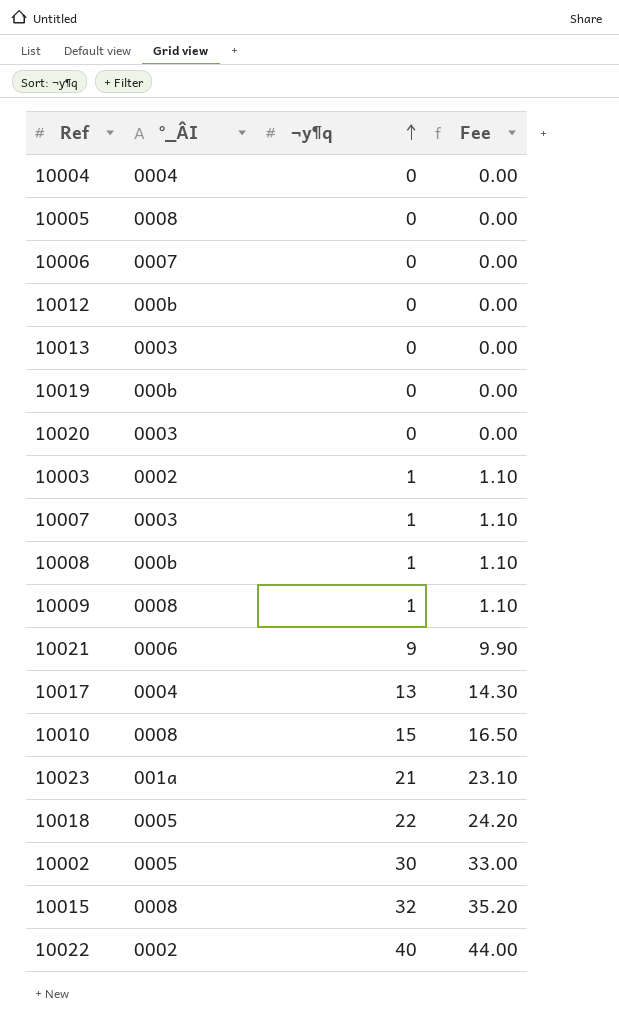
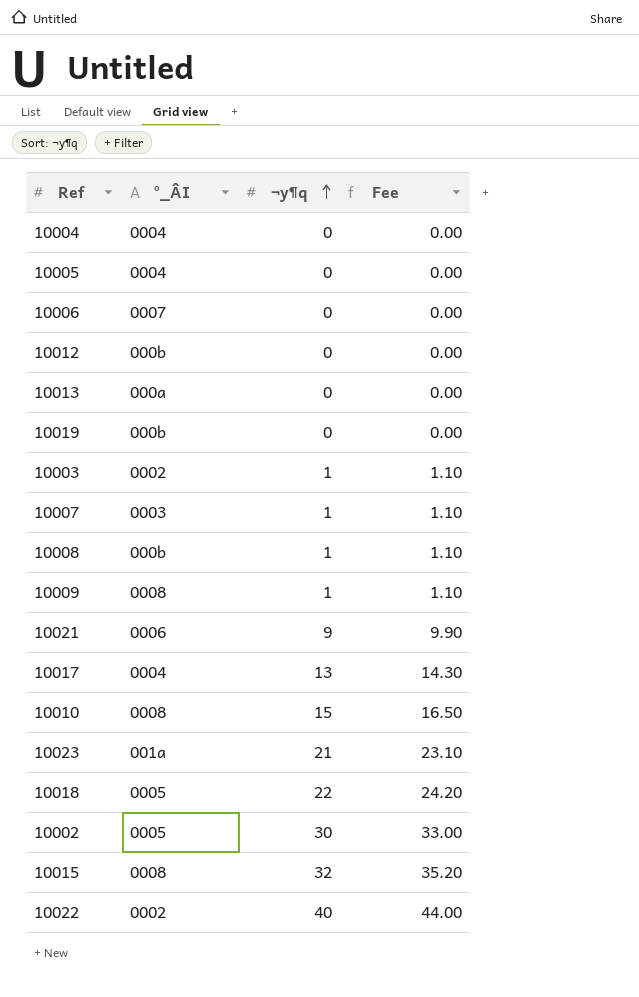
row 10020: 0003 | 0 | 0.00 -> none
10005 | °_ÂI: 0008 -> 0004
10013 | °_ÂI: 0003 -> 000a

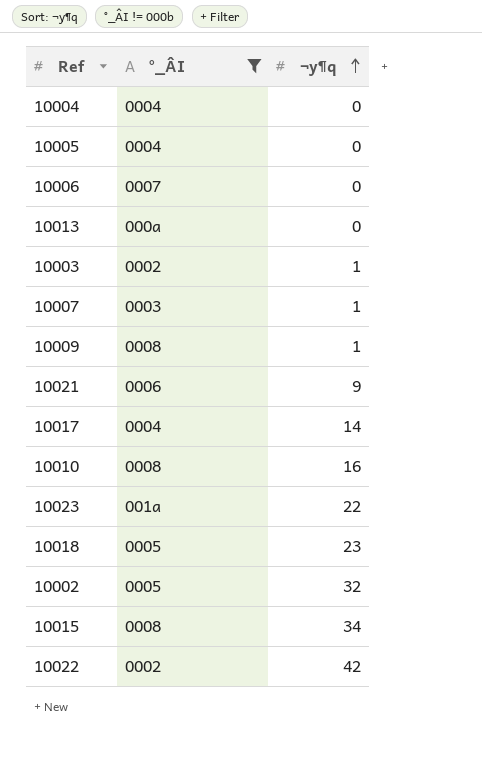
filter: none -> °_ÂI != 000b
column Fee | formula: [¬y¶q] * 1.1 -> none
10017 | ¬y¶q: 13 -> 14
10010 | ¬y¶q: 15 -> 16
10023 | ¬y¶q: 21 -> 22
10018 | ¬y¶q: 22 -> 23
10002 | ¬y¶q: 30 -> 32
10015 | ¬y¶q: 32 -> 34
10022 | ¬y¶q: 40 -> 42

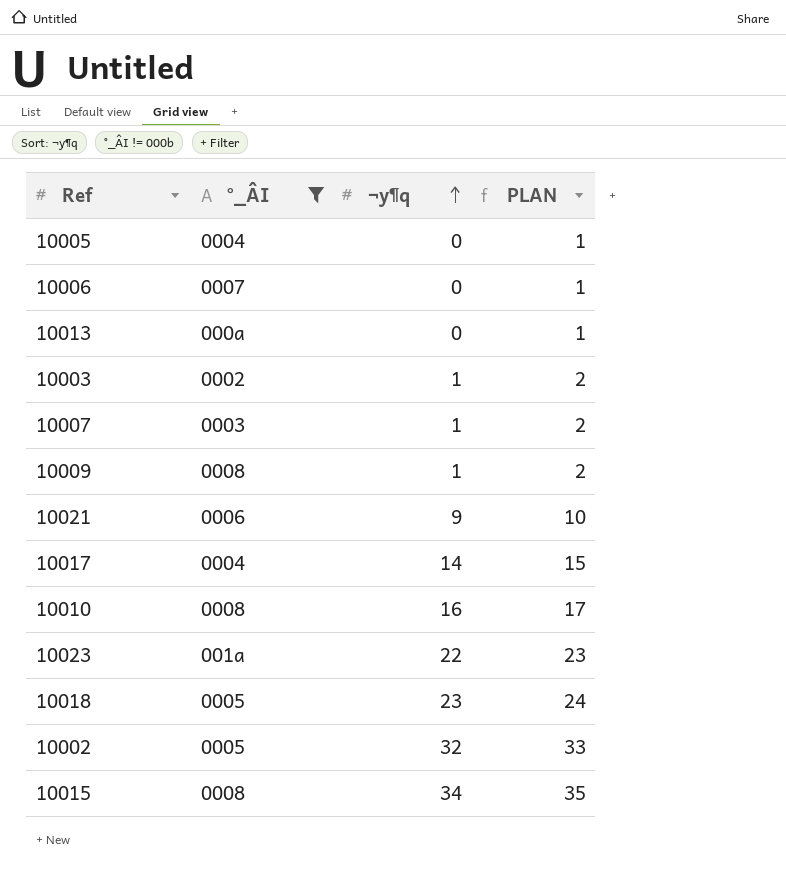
column PLAN | formula: none -> [¬y¶q] + 1
row 10004: 0004 | 0 -> none
row 10022: 0002 | 42 -> none

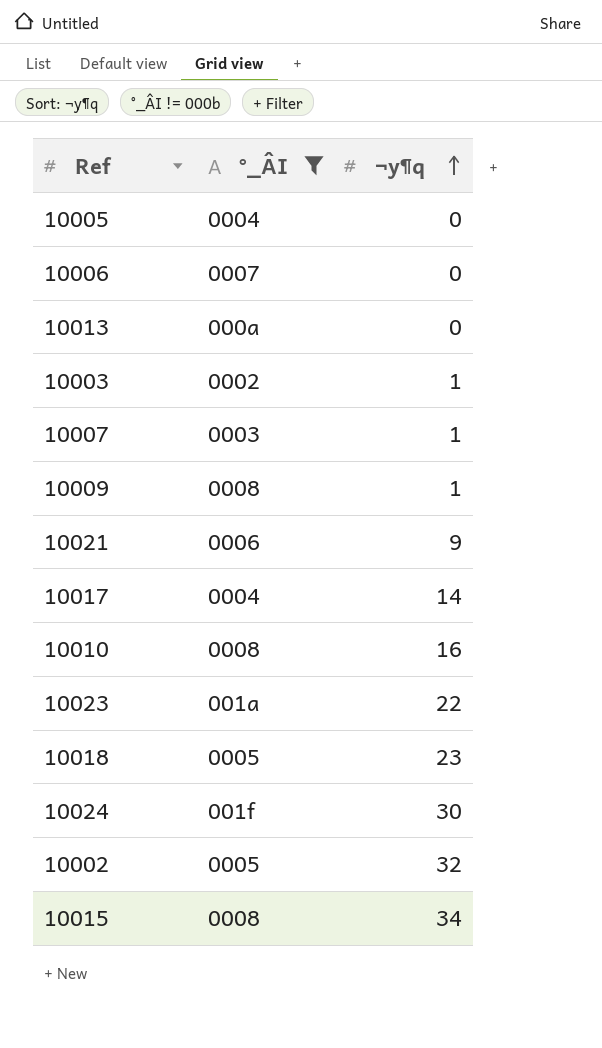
column PLAN | formula: [¬y¶q] + 1 -> none
row 10024: none -> 001f | 30

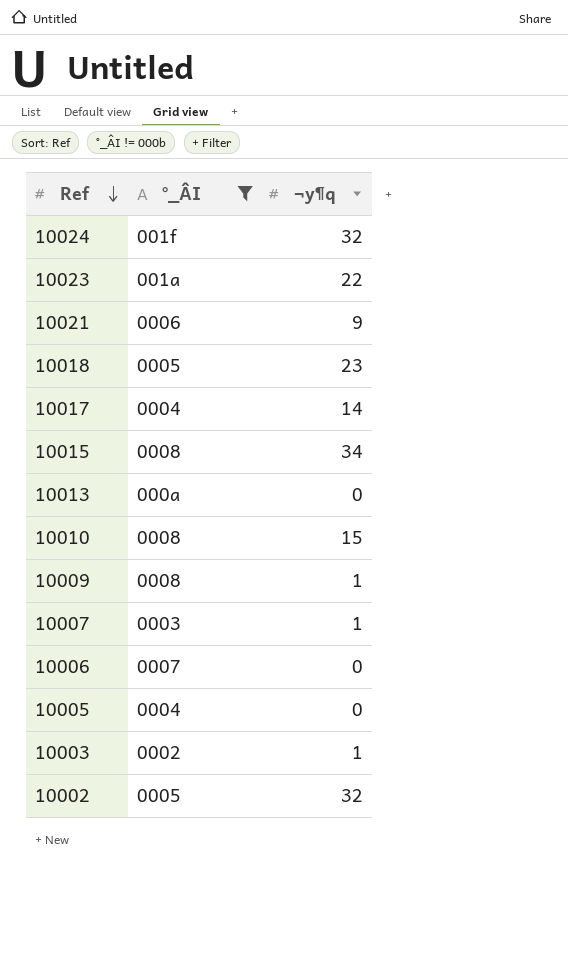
row order: ¬y¶q ascending -> Ref descending
10024 | ¬y¶q: 30 -> 32
10010 | ¬y¶q: 16 -> 15

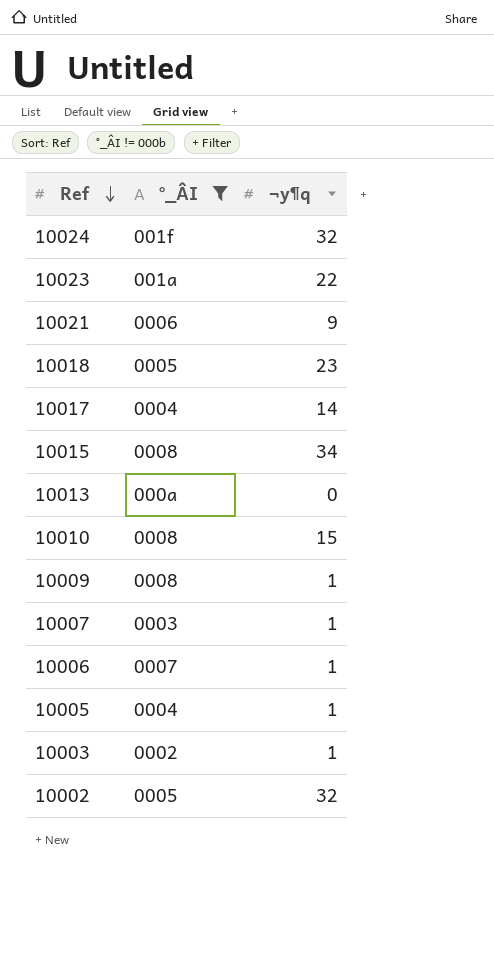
10006 | ¬y¶q: 0 -> 1
10005 | ¬y¶q: 0 -> 1

